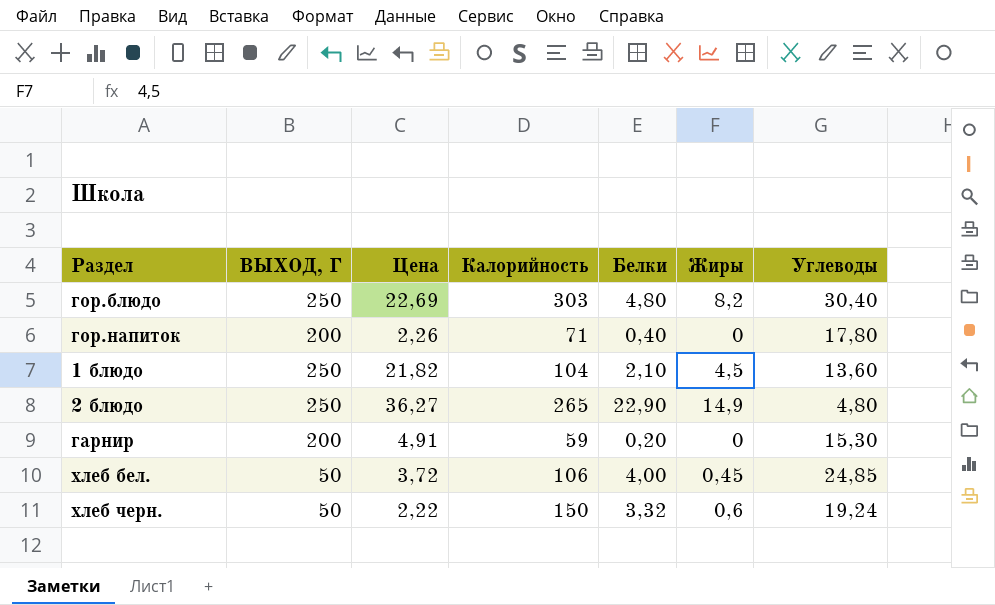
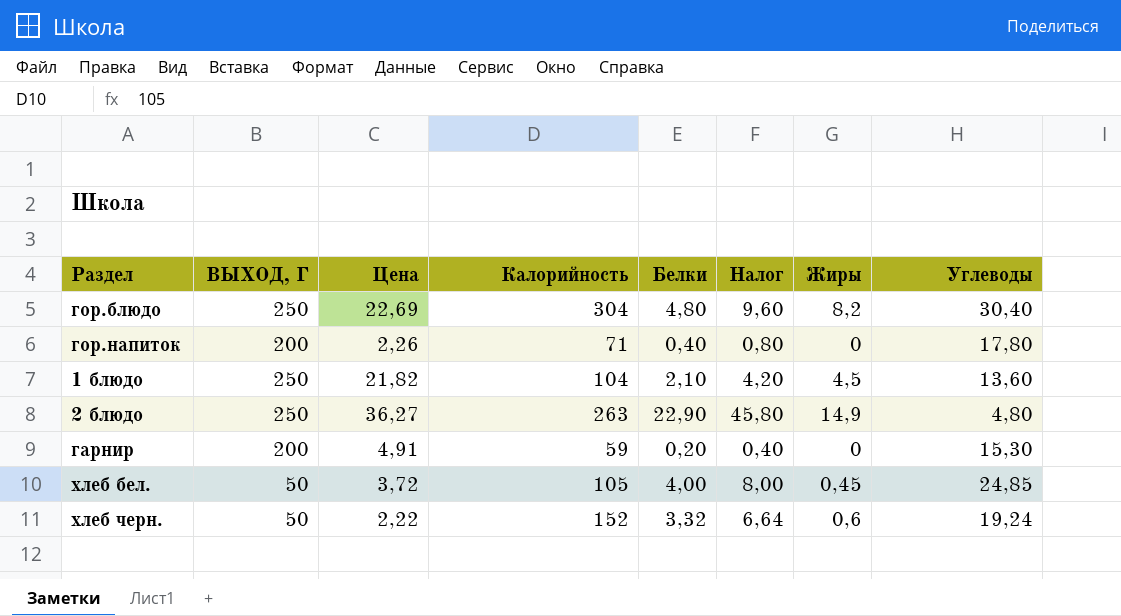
column Налог | formula: none -> [Белки] * 2
гор.блюдо | Калорийность: 303 -> 304
2 блюдо | Калорийность: 265 -> 263
хлеб бел. | Калорийность: 106 -> 105
хлеб черн. | Калорийность: 150 -> 152

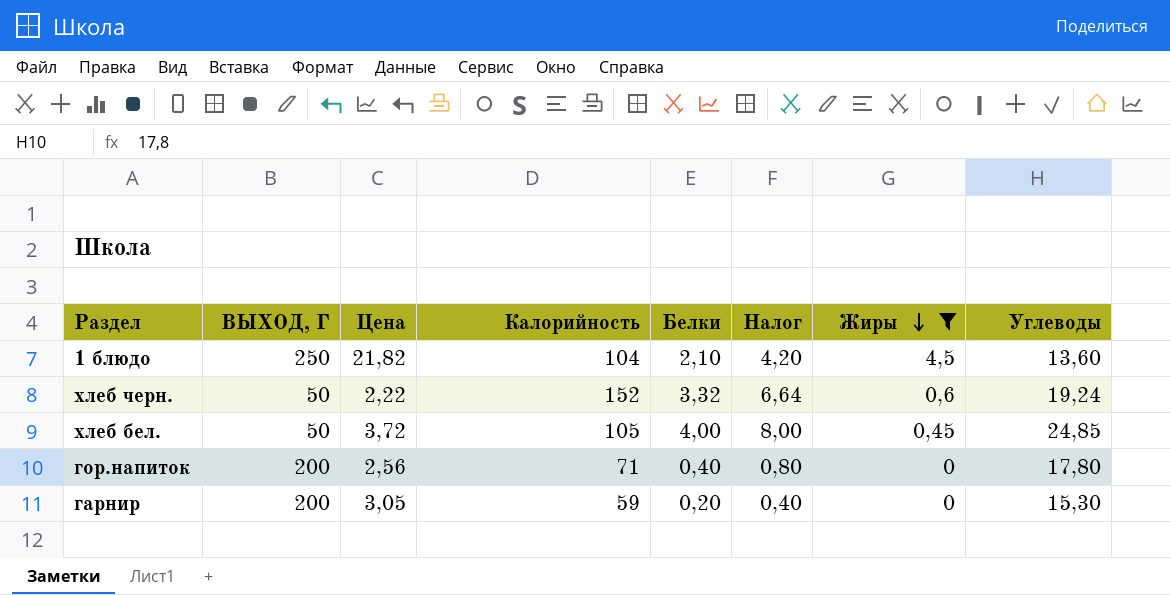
filter: none -> Жиры <= 4,5
row order: none -> Жиры descending
гор.напиток | Цена: 2,26 -> 2,56
гарнир | Цена: 4,91 -> 3,05

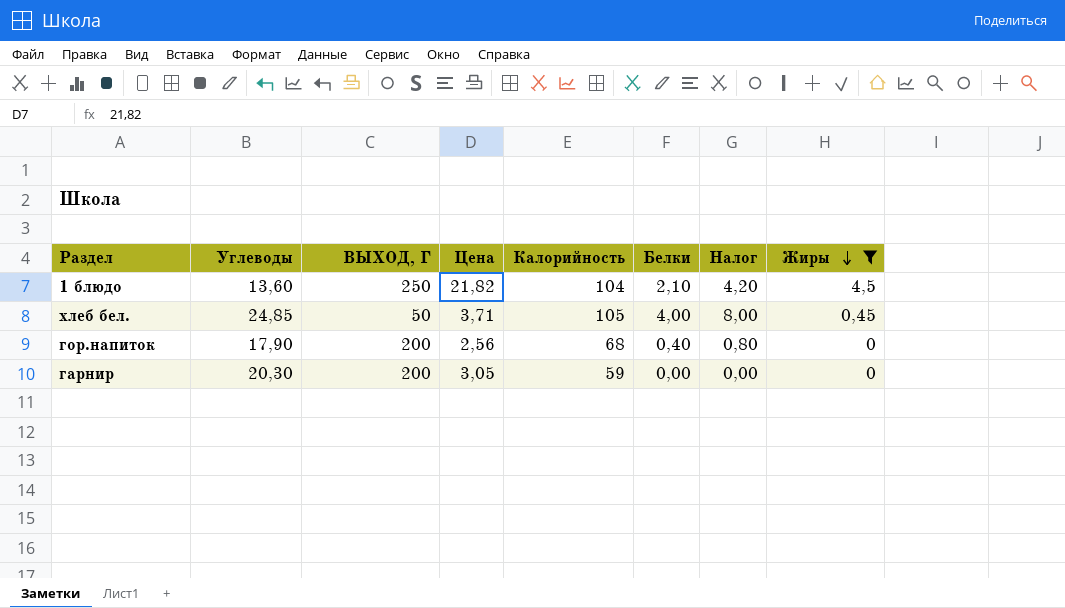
column Углеводы | position: 8 -> 2
row хлеб черн.: 50 | 2,22 | 152 | 3,32 | 6,64 | 0,6 | 19,24 -> none
хлеб бел. | Цена: 3,72 -> 3,71
гор.напиток | Углеводы: 17,80 -> 17,90
гор.напиток | Калорийность: 71 -> 68
гарнир | Углеводы: 15,30 -> 20,30
гарнир | Белки: 0,20 -> 0,00
гарнир | Налог: 0,40 -> 0,00

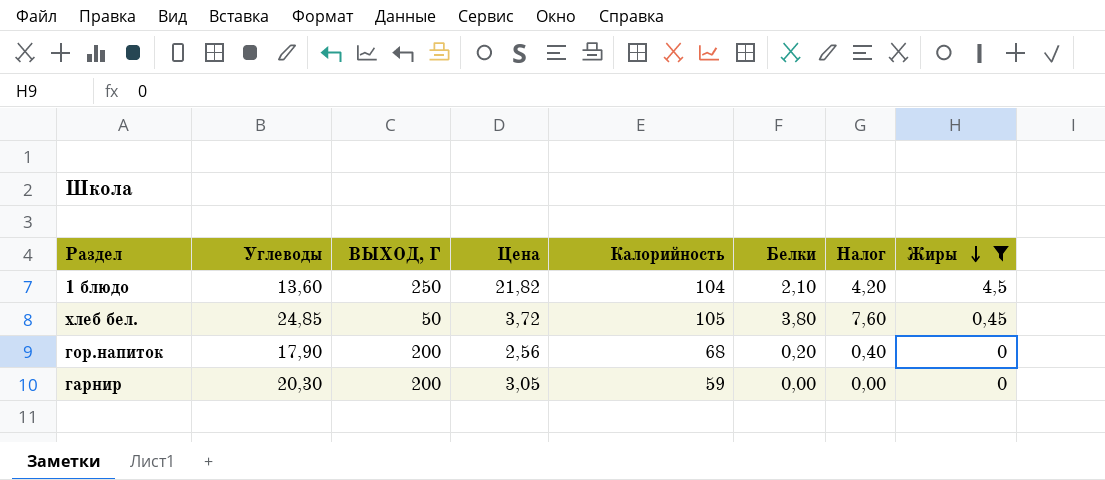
хлеб бел. | Цена: 3,71 -> 3,72
хлеб бел. | Белки: 4,00 -> 3,80
хлеб бел. | Налог: 8,00 -> 7,60
гор.напиток | Белки: 0,40 -> 0,20
гор.напиток | Налог: 0,80 -> 0,40

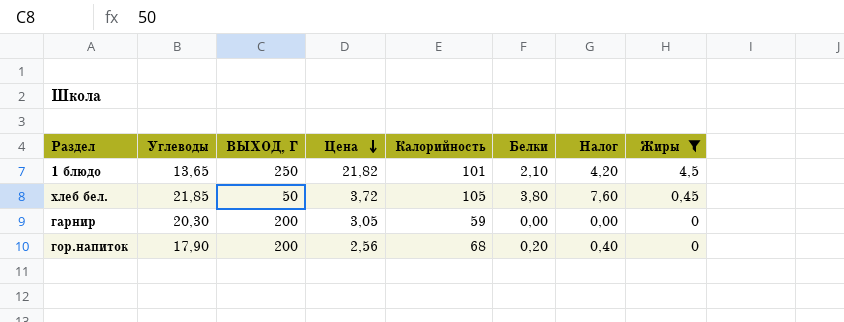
row order: Жиры descending -> Цена descending
1 блюдо | Углеводы: 13,60 -> 13,65
1 блюдо | Калорийность: 104 -> 101
хлеб бел. | Углеводы: 24,85 -> 21,85

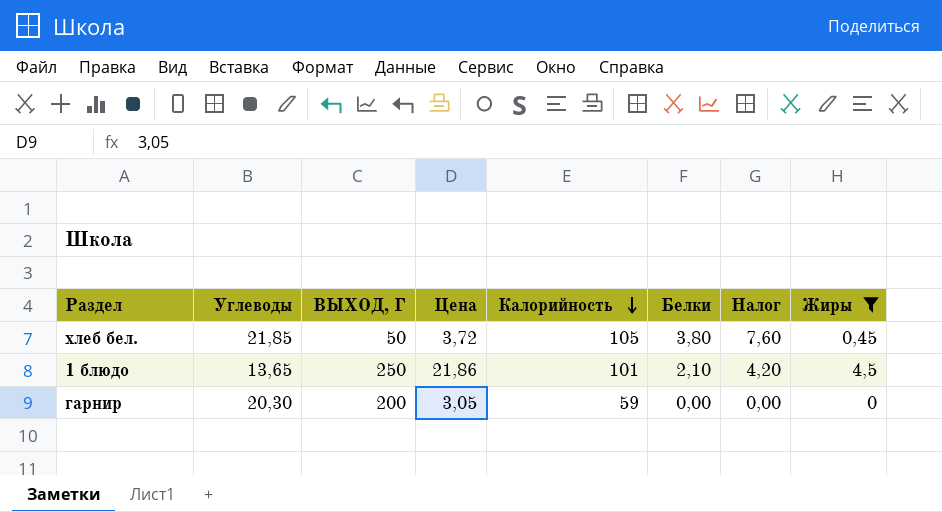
row order: Цена descending -> Калорийность descending
row гор.напиток: 17,90 | 200 | 2,56 | 68 | 0,20 | 0,40 | 0 -> none
1 блюдо | Цена: 21,82 -> 21,86

